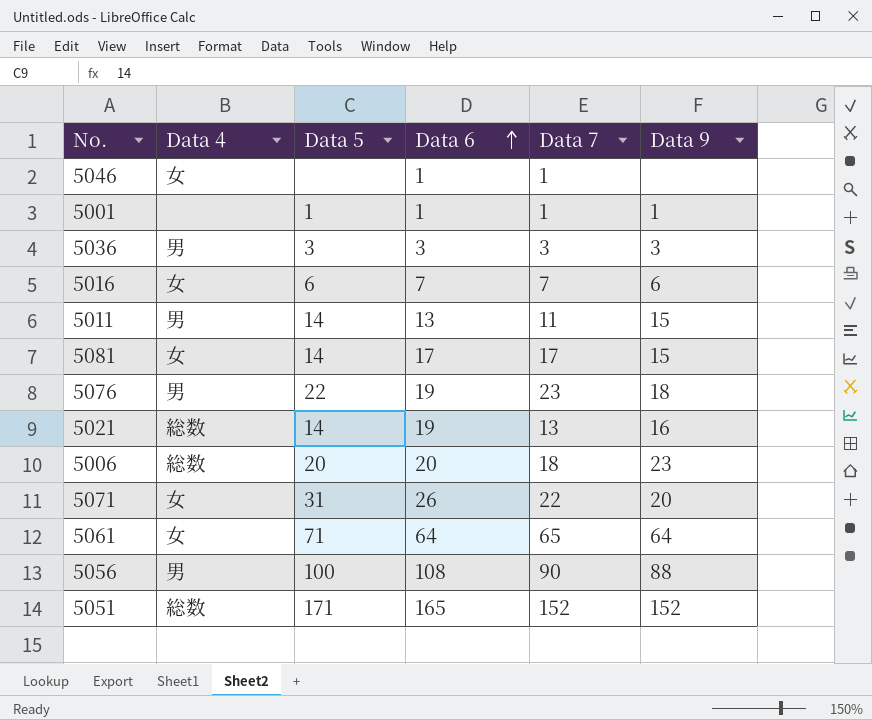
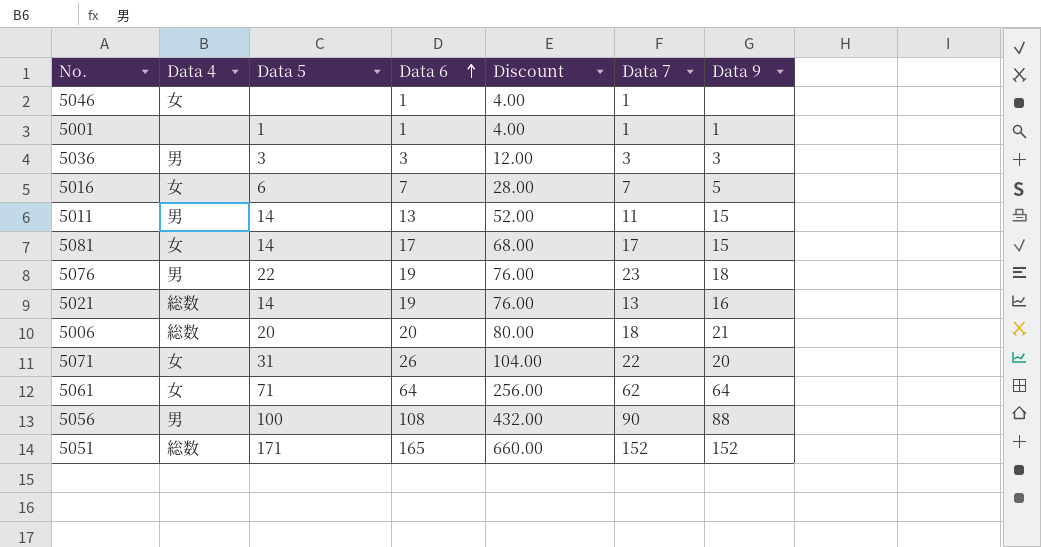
column Discount | formula: none -> [Data 6] * 4
5016 | Data 9: 6 -> 5
5006 | Data 9: 23 -> 21
5061 | Data 7: 65 -> 62

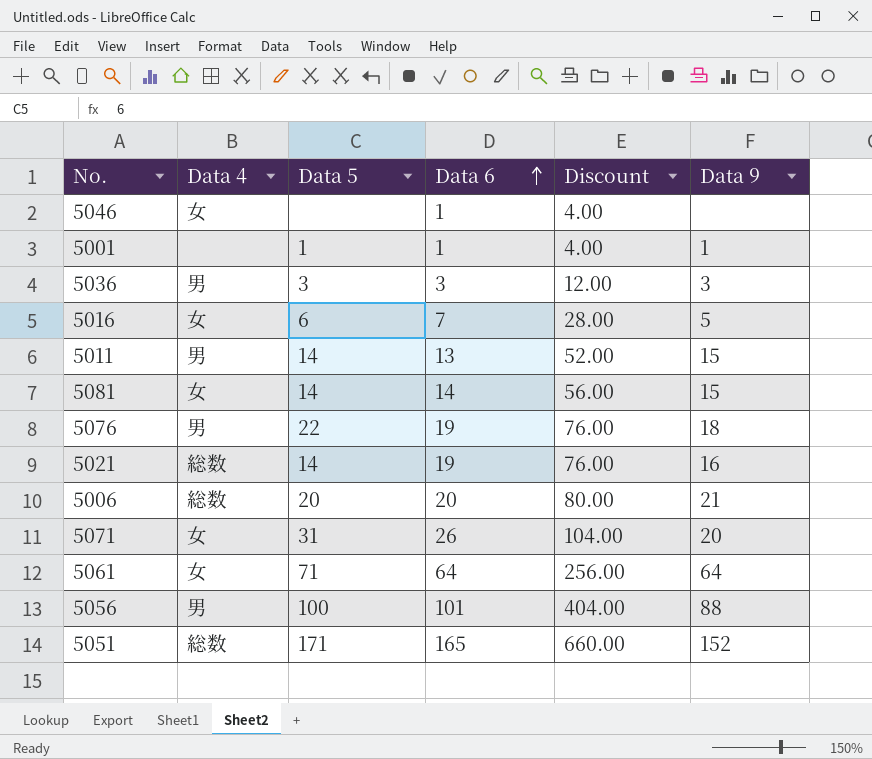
column Data 7 | position: 6 -> none
5081 | Data 6: 17 -> 14
5081 | Discount: 68.00 -> 56.00
5056 | Data 6: 108 -> 101
5056 | Discount: 432.00 -> 404.00

